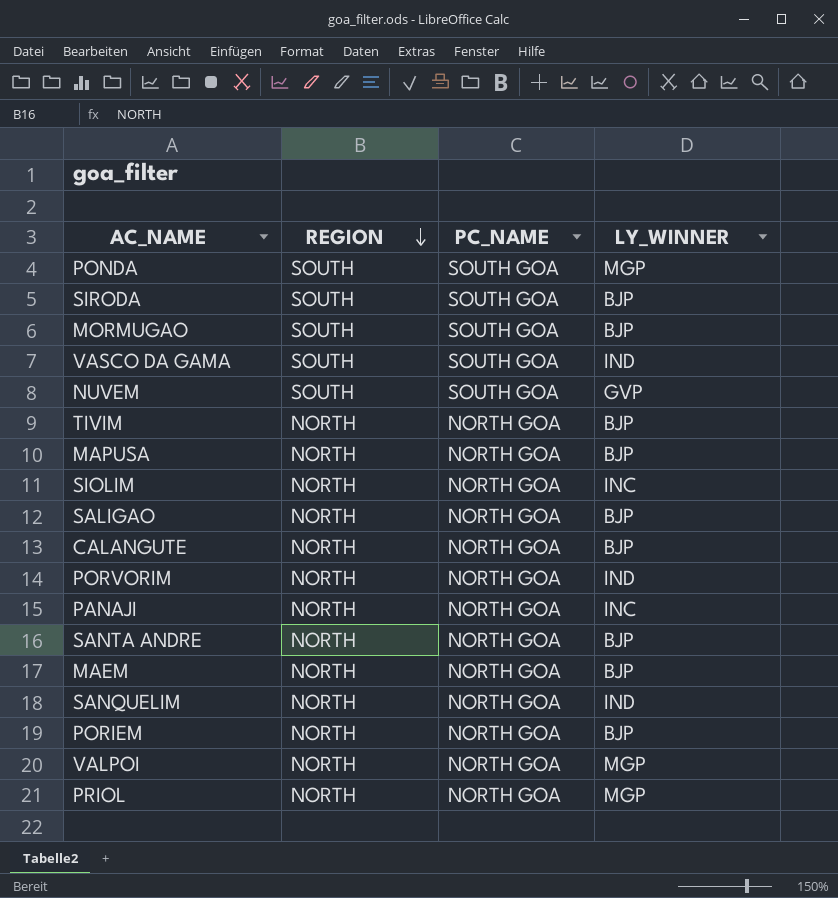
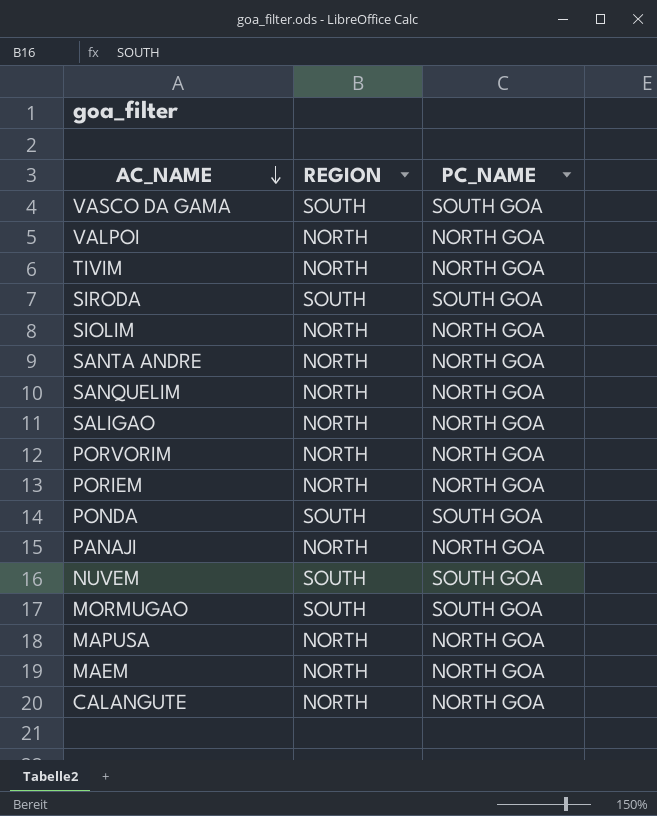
row order: REGION descending -> AC_NAME descending
column LY_WINNER | position: 4 -> none
row PRIOL: NORTH | NORTH GOA | MGP -> none

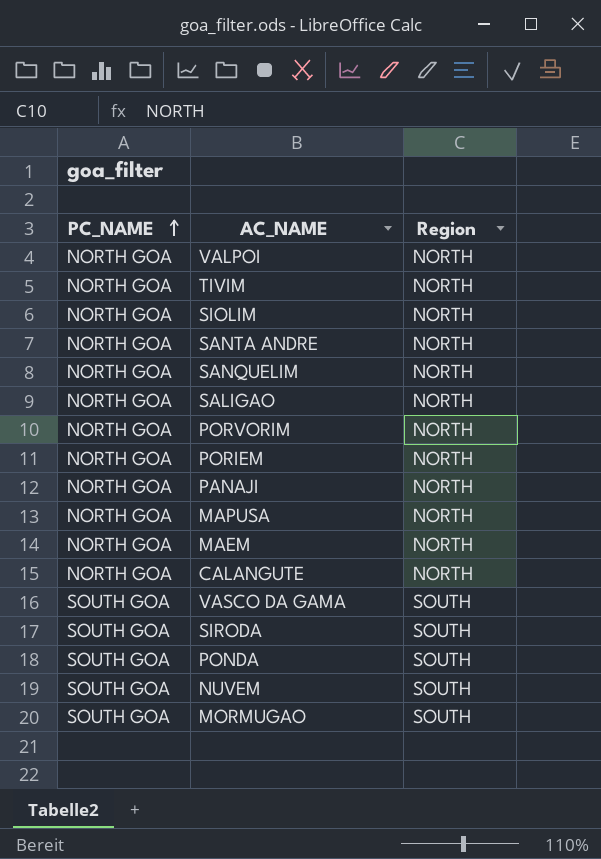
row order: AC_NAME descending -> PC_NAME ascending
column PC_NAME | position: 3 -> 1
column name: REGION -> Region

